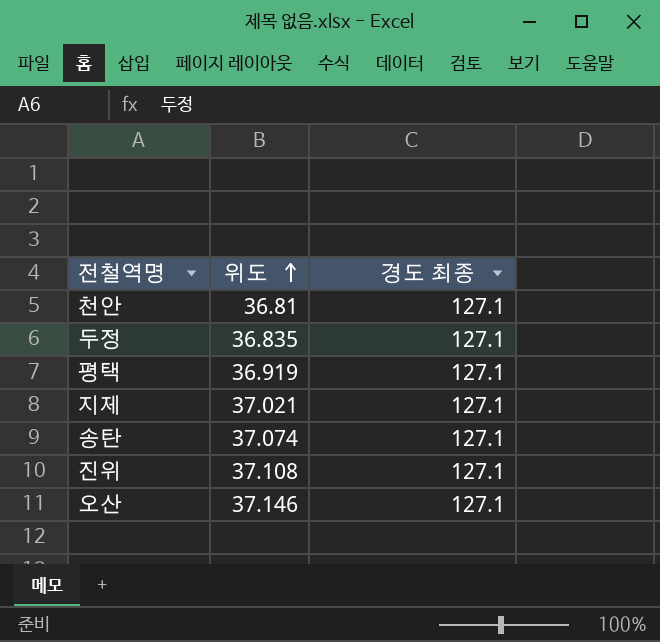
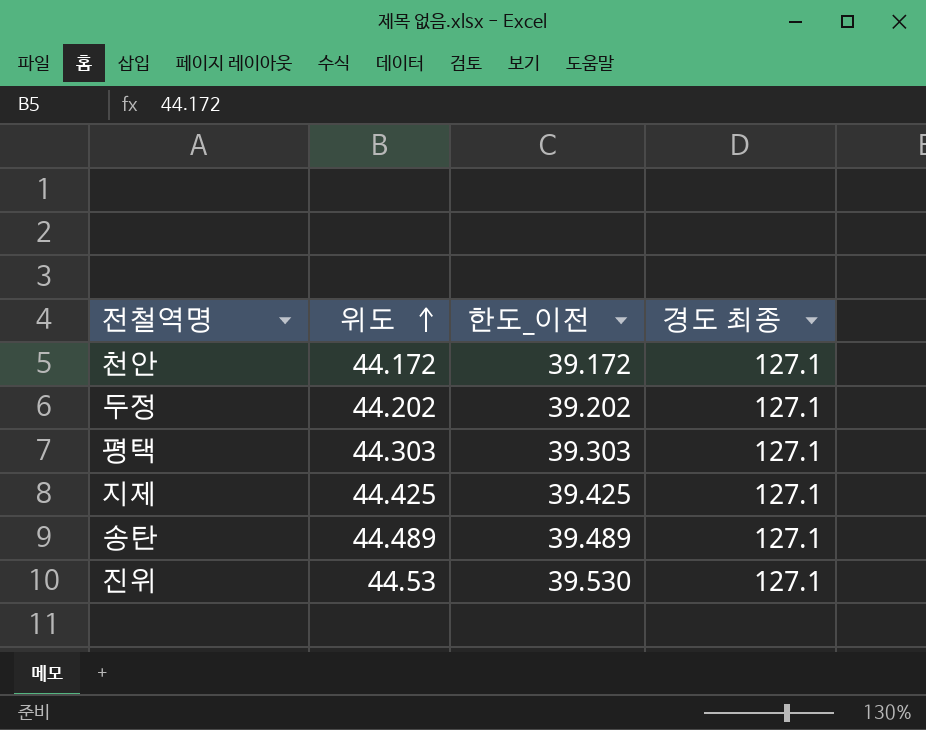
column 한도_이전 | formula: none -> [위도] - 5
row 오산: 37.146 | 127.1 -> none
천안 | 위도: 36.81 -> 44.172
두정 | 위도: 36.835 -> 44.202
평택 | 위도: 36.919 -> 44.303
지제 | 위도: 37.021 -> 44.425
송탄 | 위도: 37.074 -> 44.489
진위 | 위도: 37.108 -> 44.53

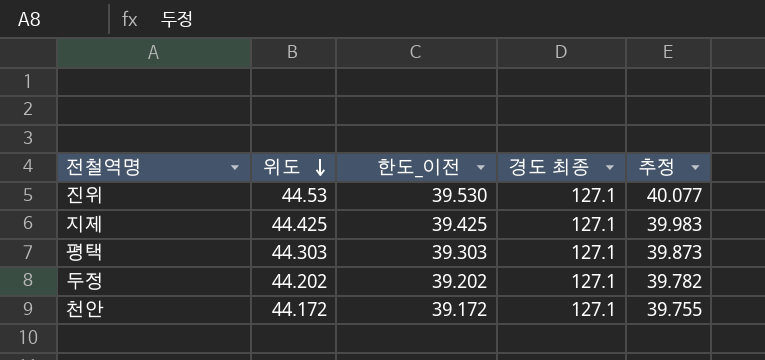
row order: 위도 ascending -> 위도 descending
column 추정 | formula: none -> [위도] * 0.9
row 송탄: 44.489 | 39.489 | 127.1 -> none

